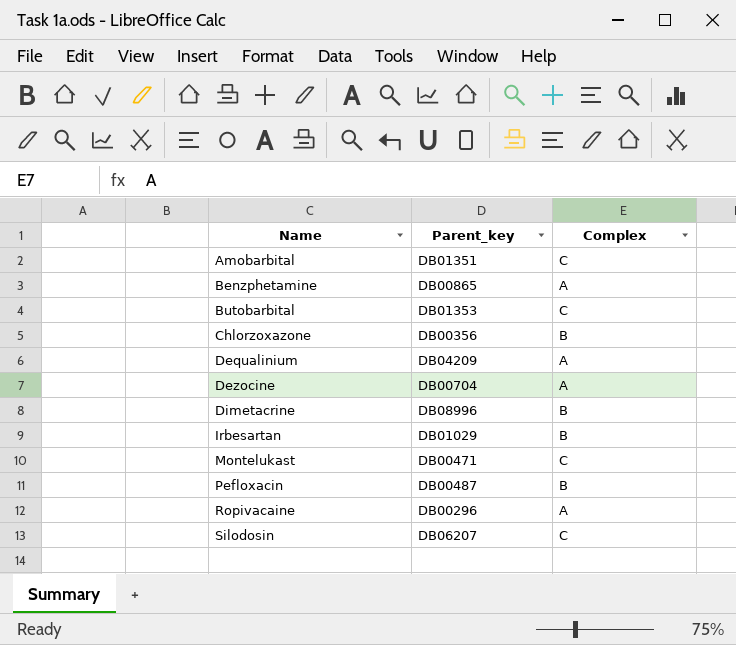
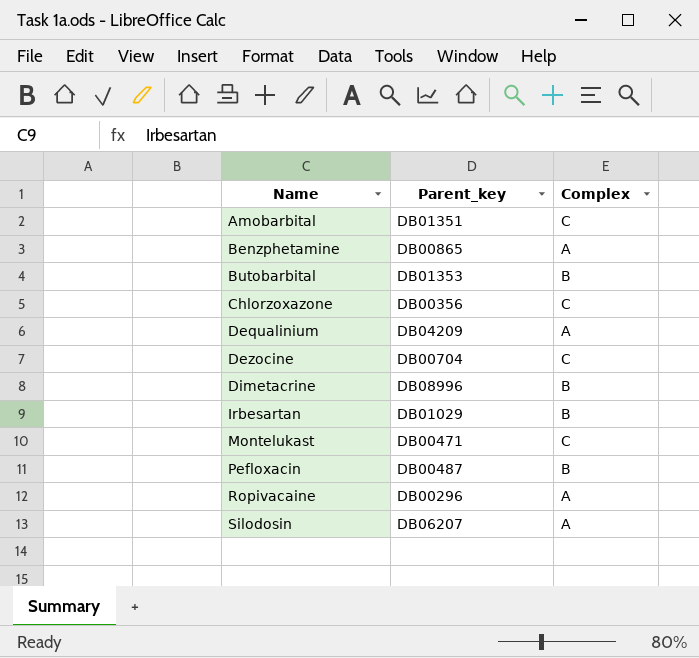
Butobarbital | Complex: C -> B
Chlorzoxazone | Complex: B -> C
Dezocine | Complex: A -> C
Silodosin | Complex: C -> A

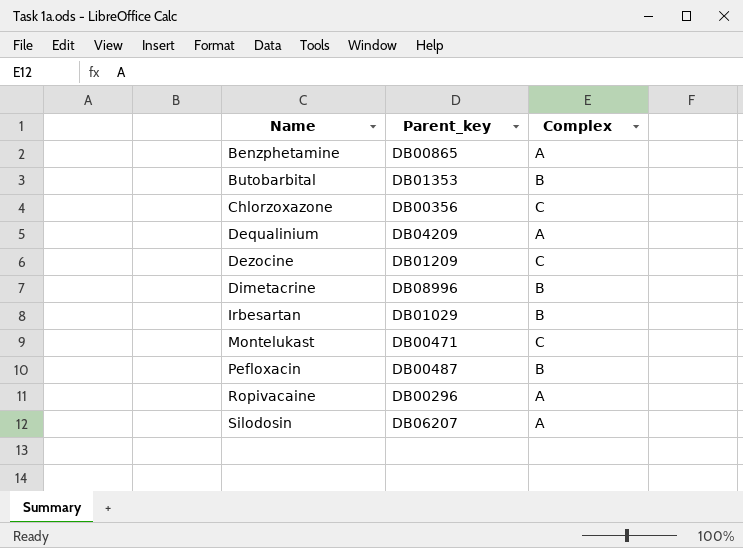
row Amobarbital: DB01351 | C -> none
Dezocine | Parent_key: DB00704 -> DB01209

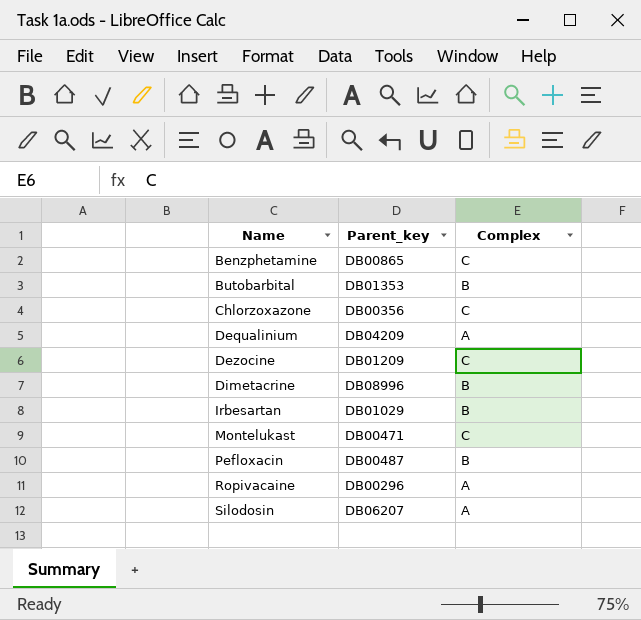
Benzphetamine | Complex: A -> C

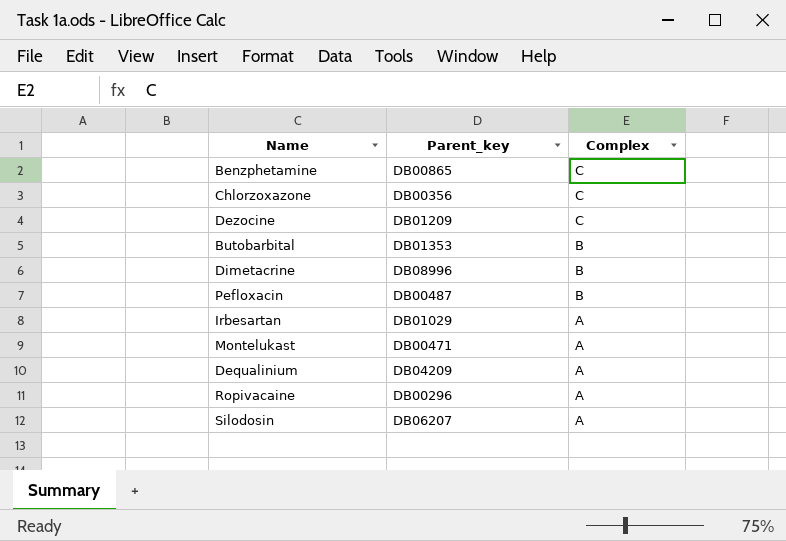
row order: Name ascending -> Complex descending
Irbesartan | Complex: B -> A
Montelukast | Complex: C -> A

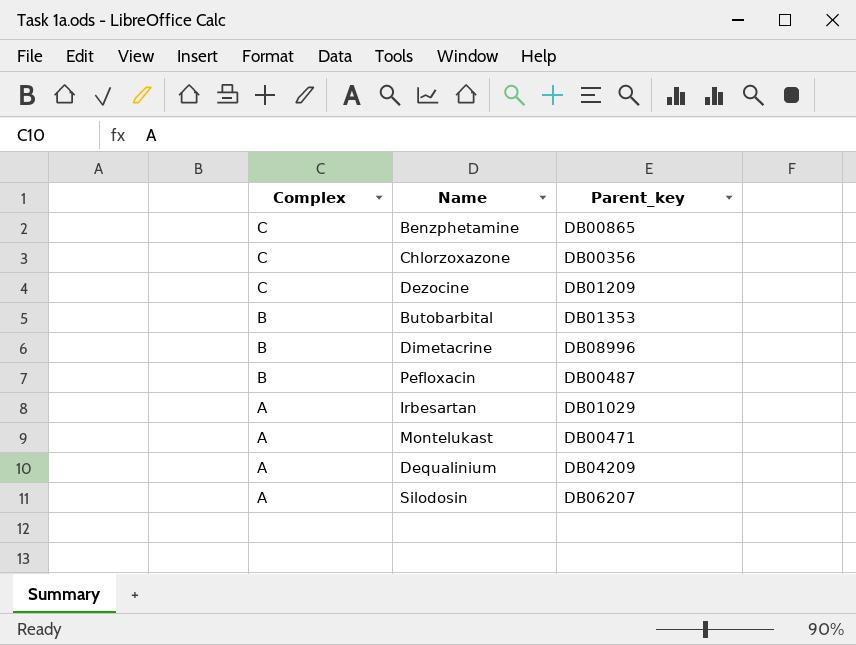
column Complex | position: 3 -> 1
row Ropivacaine: DB00296 | A -> none

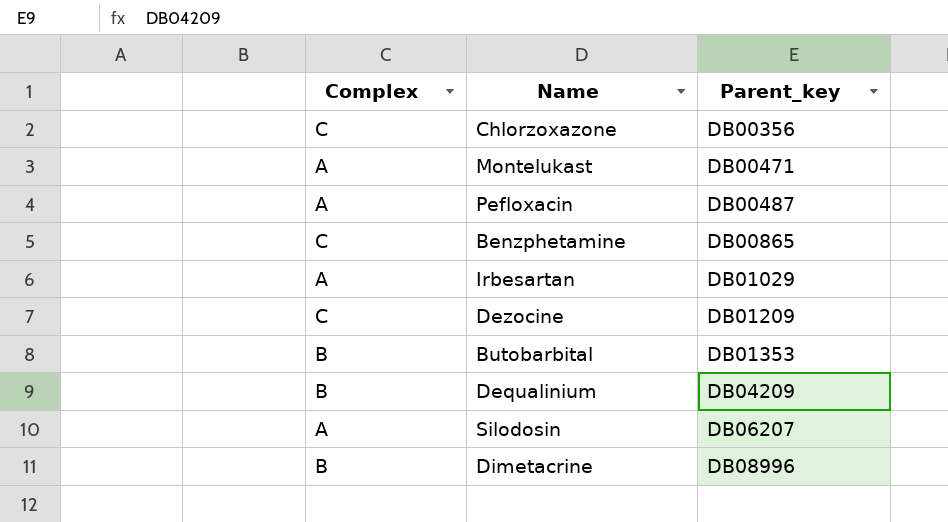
row order: Complex descending -> Parent_key ascending
Pefloxacin | Complex: B -> A
Dequalinium | Complex: A -> B

